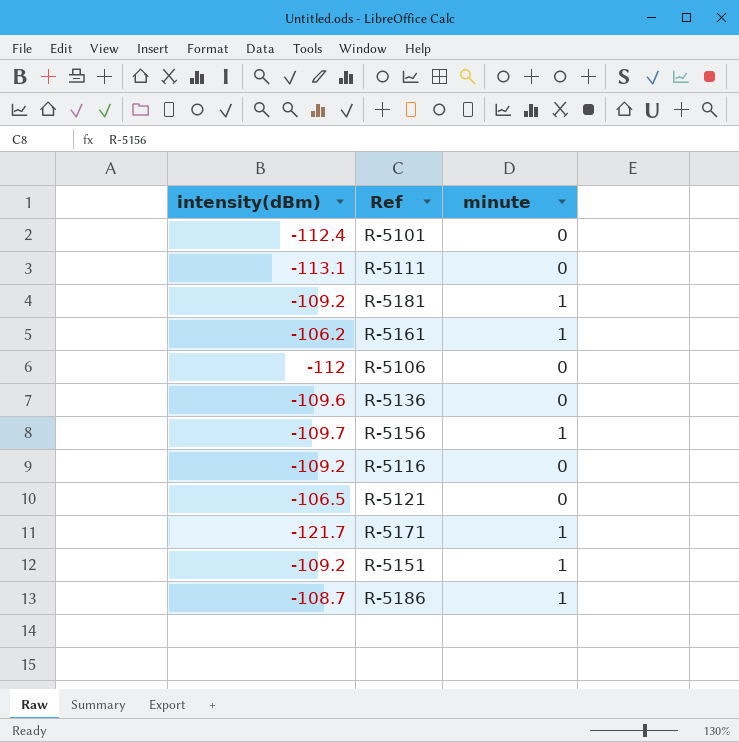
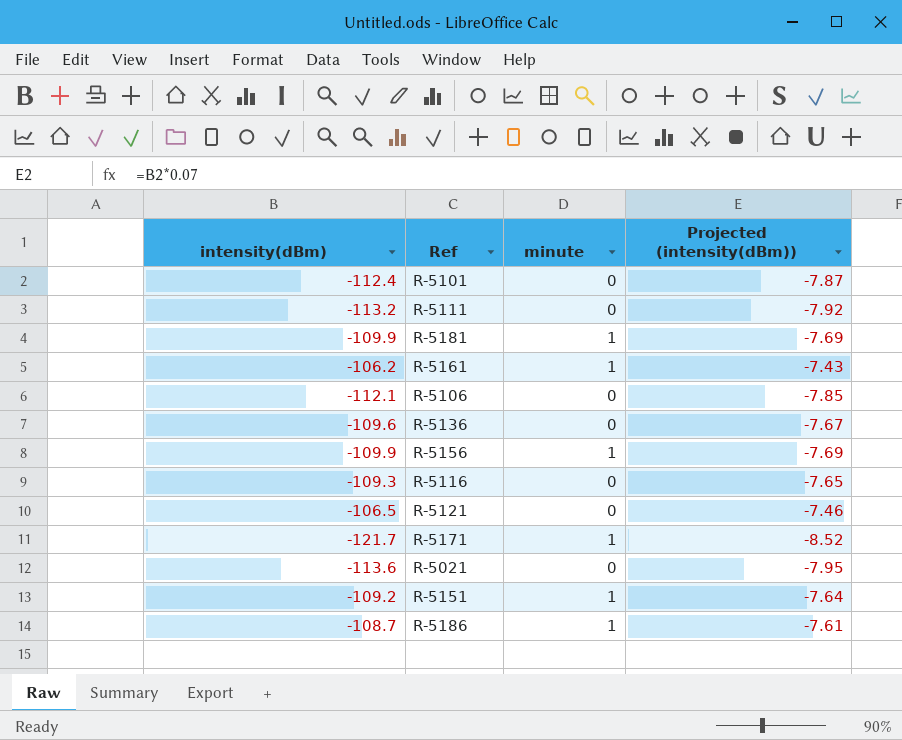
column Projected (intensity(dBm)) | formula: none -> [intensity(dBm)] * 0.07
R-5111 | intensity(dBm): -113.1 -> -113.2
R-5181 | intensity(dBm): -109.2 -> -109.9
R-5106 | intensity(dBm): -112 -> -112.1
R-5156 | intensity(dBm): -109.7 -> -109.9
R-5116 | intensity(dBm): -109.2 -> -109.3
row R-5021: none -> -113.6 | 0 | -7.95

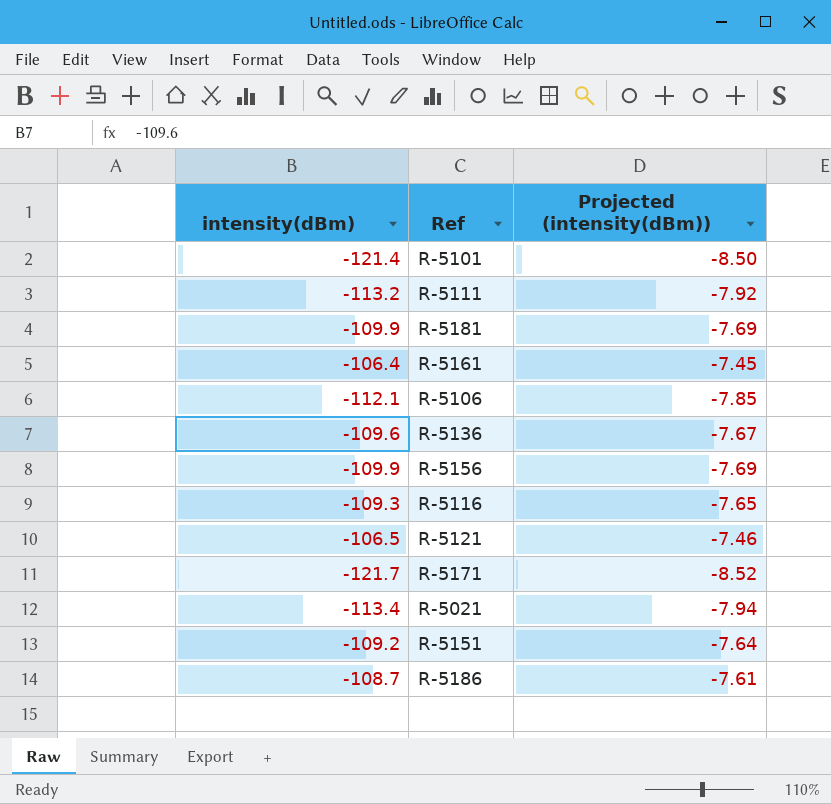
column minute | position: 3 -> none
R-5101 | intensity(dBm): -112.4 -> -121.4
R-5101 | Projected (intensity(dBm)): -7.87 -> -8.50
R-5161 | intensity(dBm): -106.2 -> -106.4
R-5161 | Projected (intensity(dBm)): -7.43 -> -7.45
R-5021 | intensity(dBm): -113.6 -> -113.4
R-5021 | Projected (intensity(dBm)): -7.95 -> -7.94

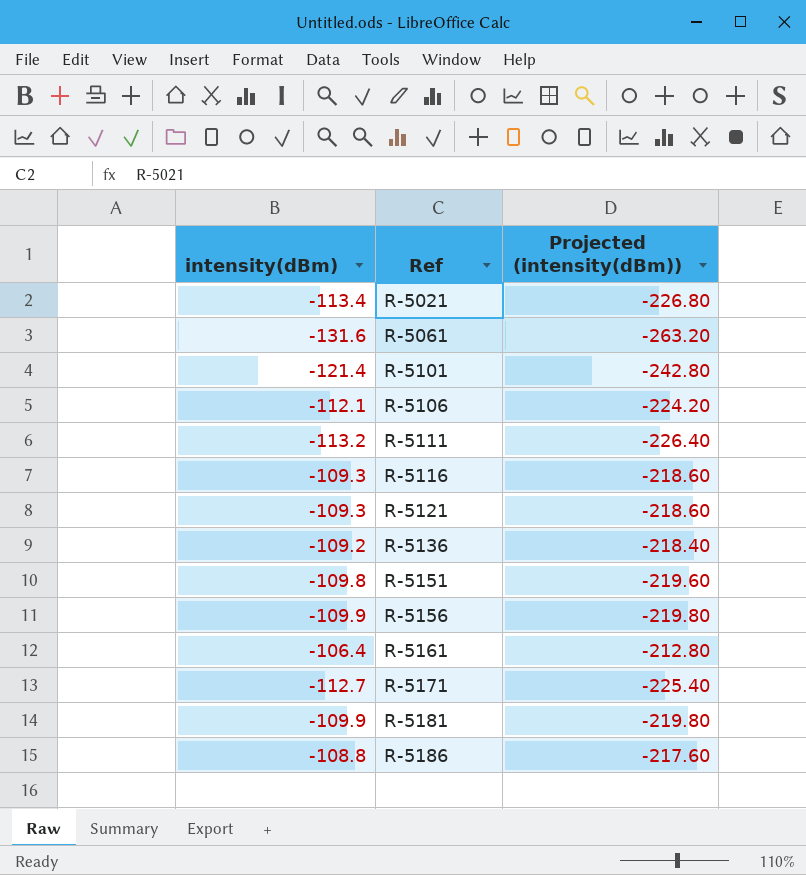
row order: none -> Ref ascending
column Projected (intensity(dBm)) | formula: [intensity(dBm)] * 0.07 -> [intensity(dBm)] * 2
row R-5061: none -> -131.6 | -263.20
R-5121 | intensity(dBm): -106.5 -> -109.3
R-5136 | intensity(dBm): -109.6 -> -109.2
R-5151 | intensity(dBm): -109.2 -> -109.8
R-5171 | intensity(dBm): -121.7 -> -112.7
R-5186 | intensity(dBm): -108.7 -> -108.8

